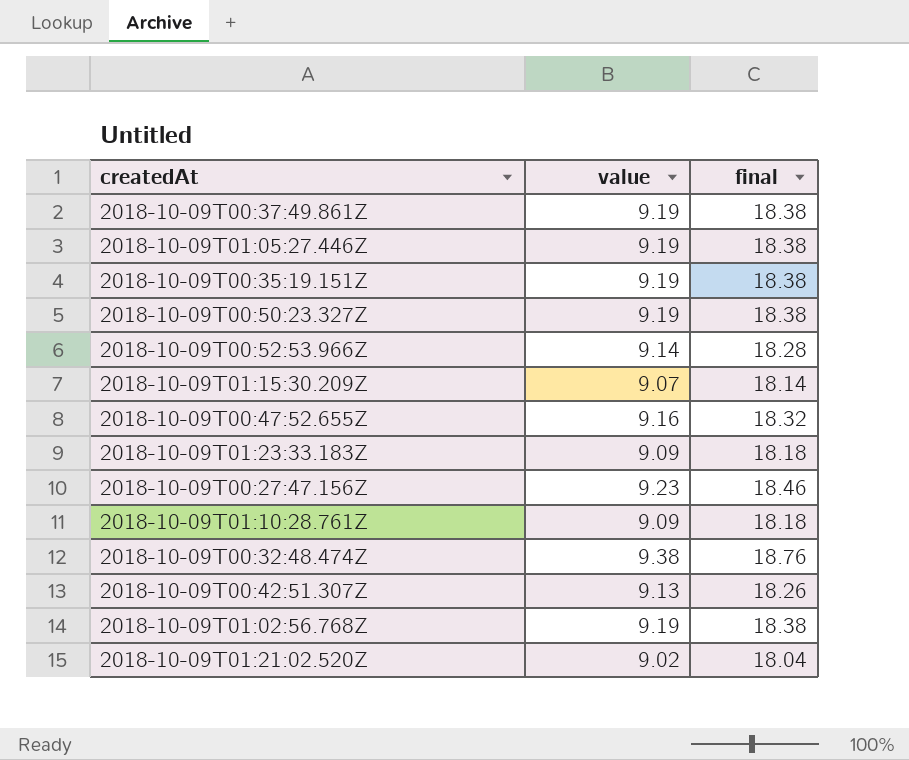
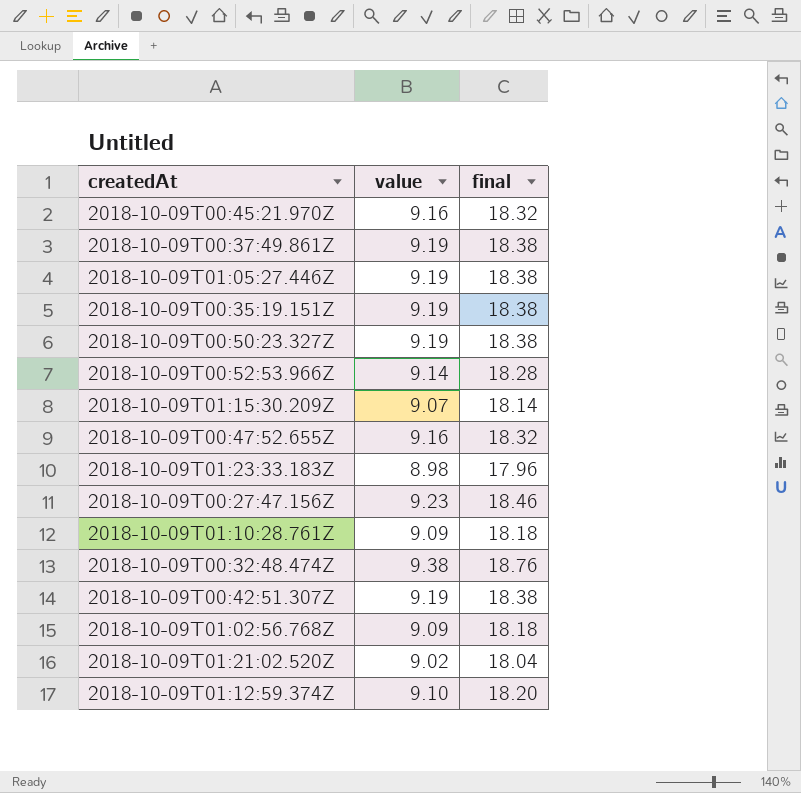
row 2018-10-09T00:45:21.970Z: none -> 9.16 | 18.32
2018-10-09T01:23:33.183Z | value: 9.09 -> 8.98
2018-10-09T01:23:33.183Z | final: 18.18 -> 17.96
2018-10-09T00:42:51.307Z | value: 9.13 -> 9.19
2018-10-09T00:42:51.307Z | final: 18.26 -> 18.38
2018-10-09T01:02:56.768Z | value: 9.19 -> 9.09
2018-10-09T01:02:56.768Z | final: 18.38 -> 18.18
row 2018-10-09T01:12:59.374Z: none -> 9.10 | 18.20

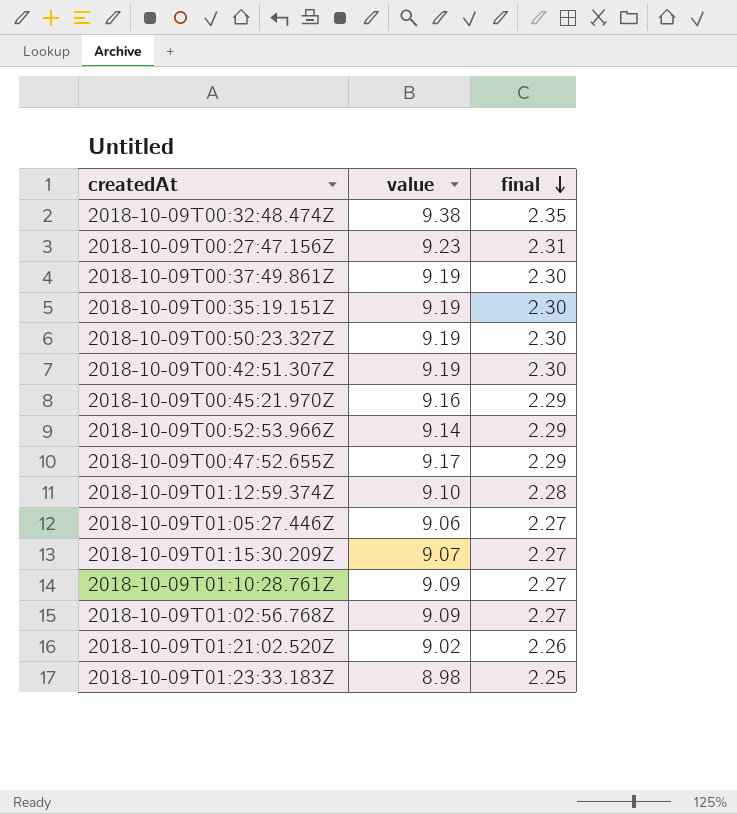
row order: none -> final descending
column final | formula: [value] * 2 -> [value] * 0.25
2018-10-09T00:47:52.655Z | value: 9.16 -> 9.17
2018-10-09T01:05:27.446Z | value: 9.19 -> 9.06

